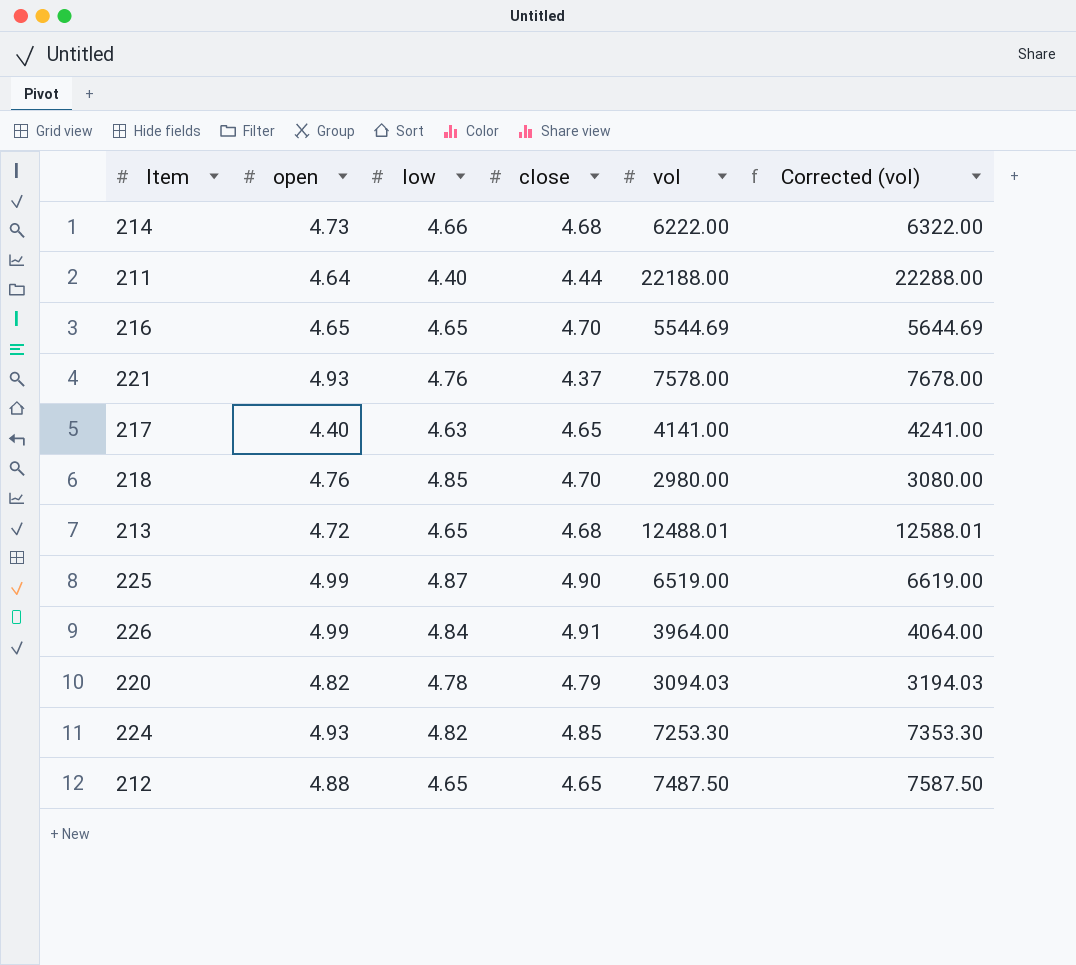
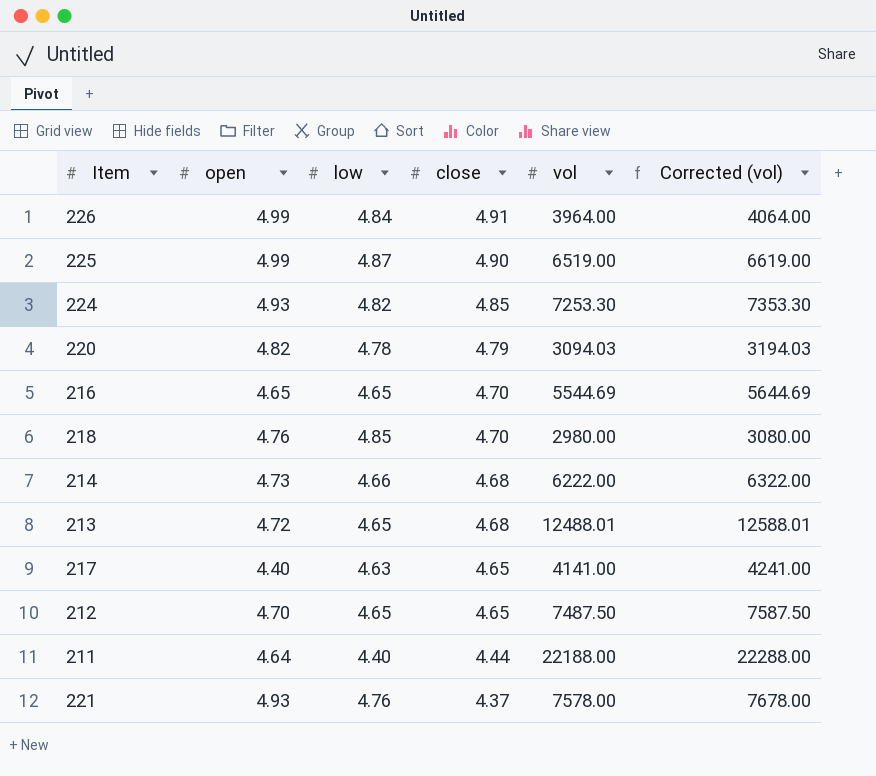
row order: none -> close descending
212 | open: 4.88 -> 4.70

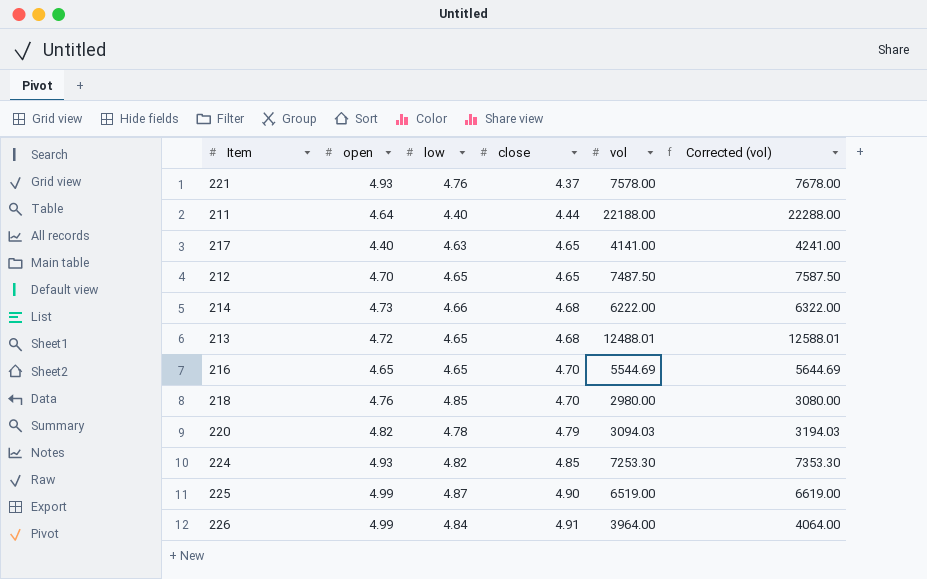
row order: close descending -> close ascending

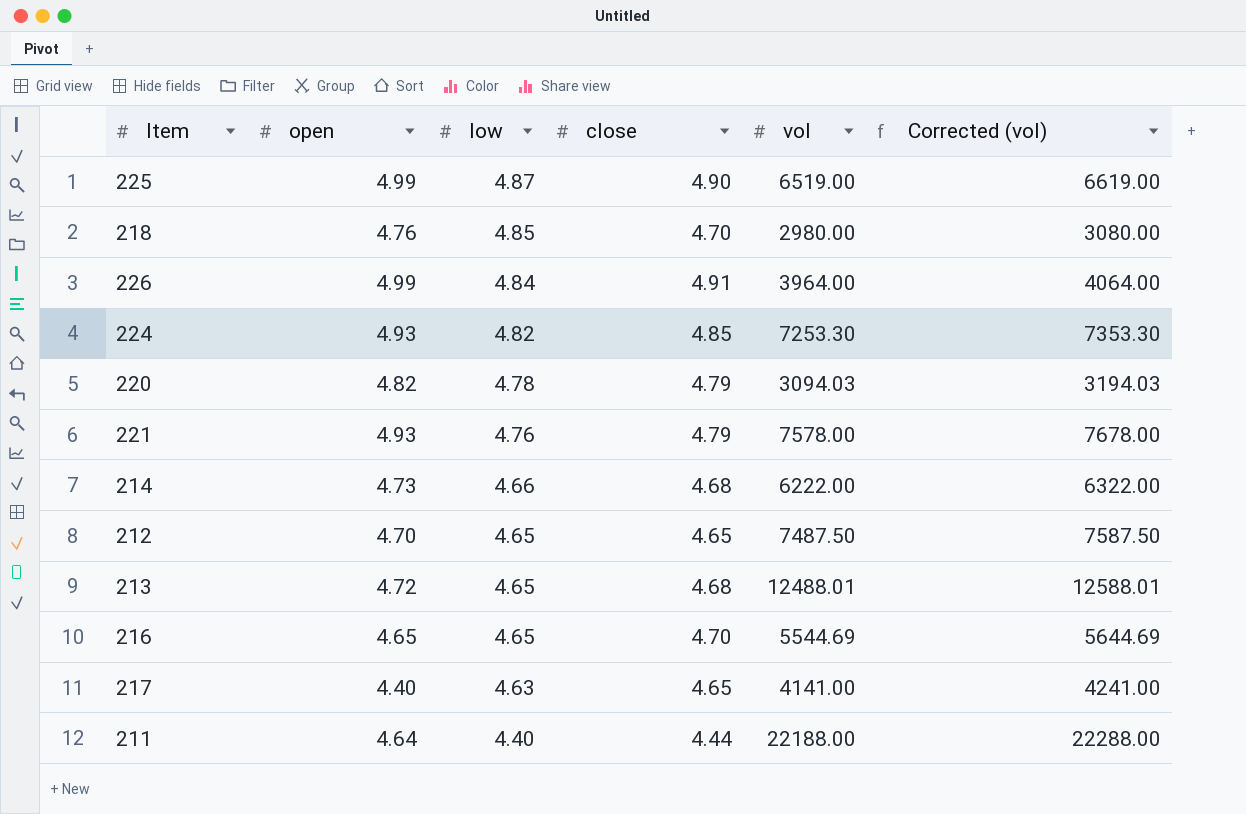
row order: close ascending -> low descending
221 | close: 4.37 -> 4.79

